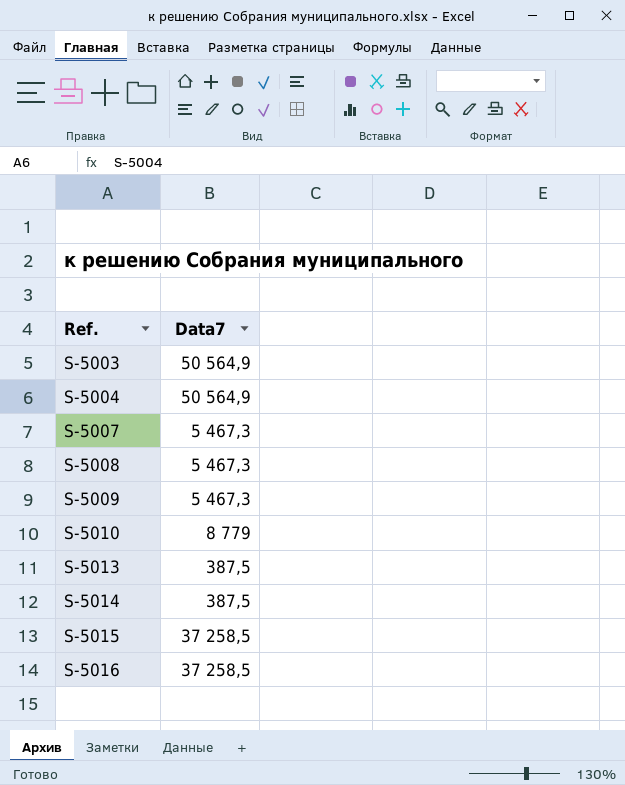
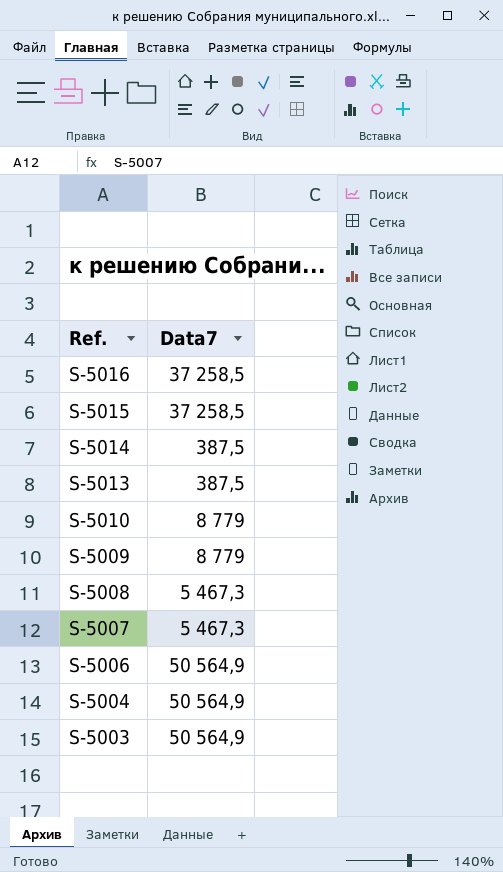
row order: Ref. ascending -> Ref. descending
S-5009 | Data7: 5 467,3 -> 8 779
row S-5006: none -> 50 564,9

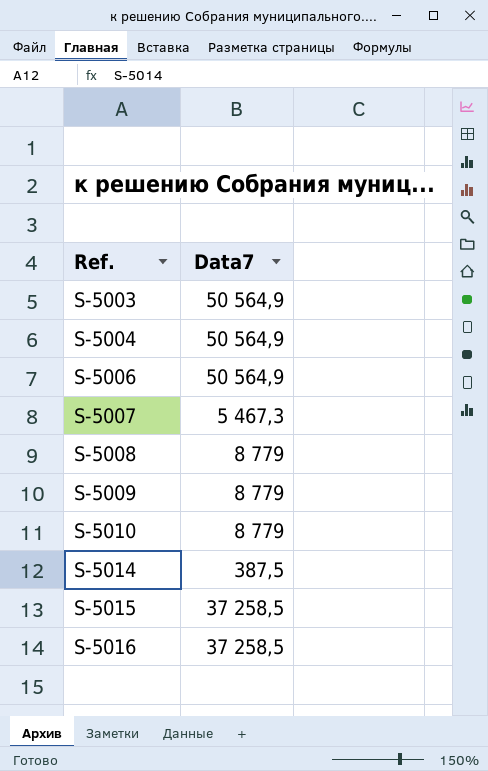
row order: Ref. descending -> Ref. ascending
row S-5013: 387,5 -> none
S-5008 | Data7: 5 467,3 -> 8 779

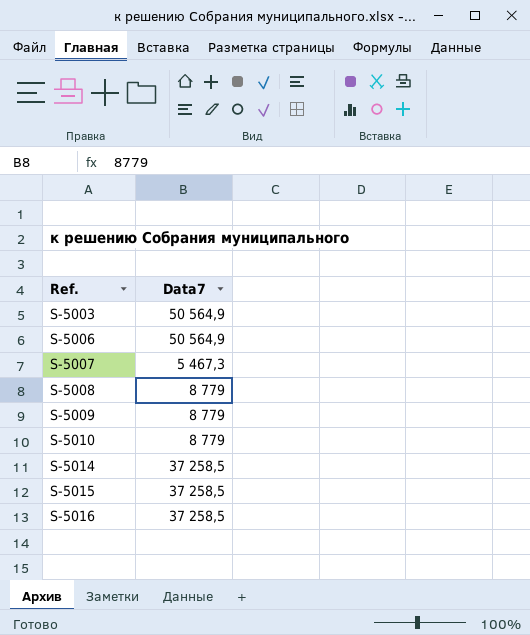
row S-5004: 50 564,9 -> none
S-5014 | Data7: 387,5 -> 37 258,5

